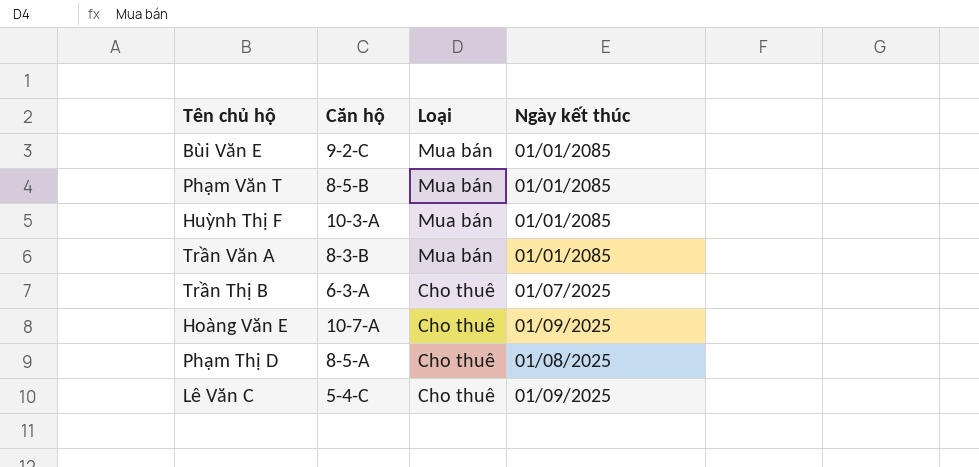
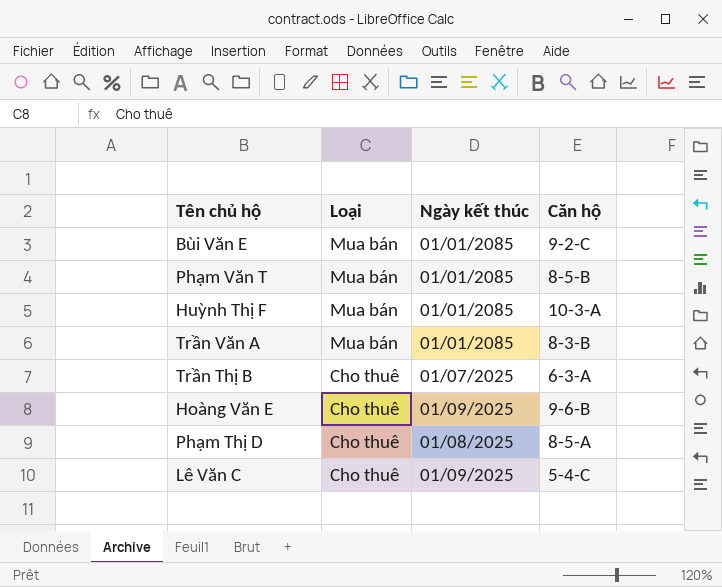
column Căn hộ | position: 2 -> 4
Hoàng Văn E | Căn hộ: 10-7-A -> 9-6-B

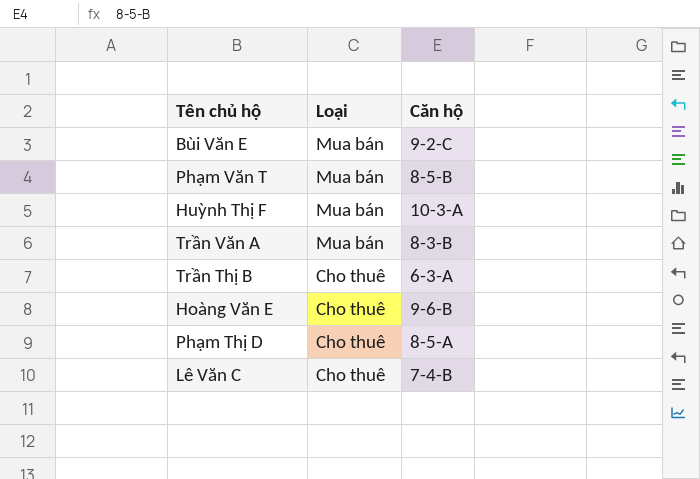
column Ngày kết thúc | position: 3 -> none
Lê Văn C | Căn hộ: 5-4-C -> 7-4-B

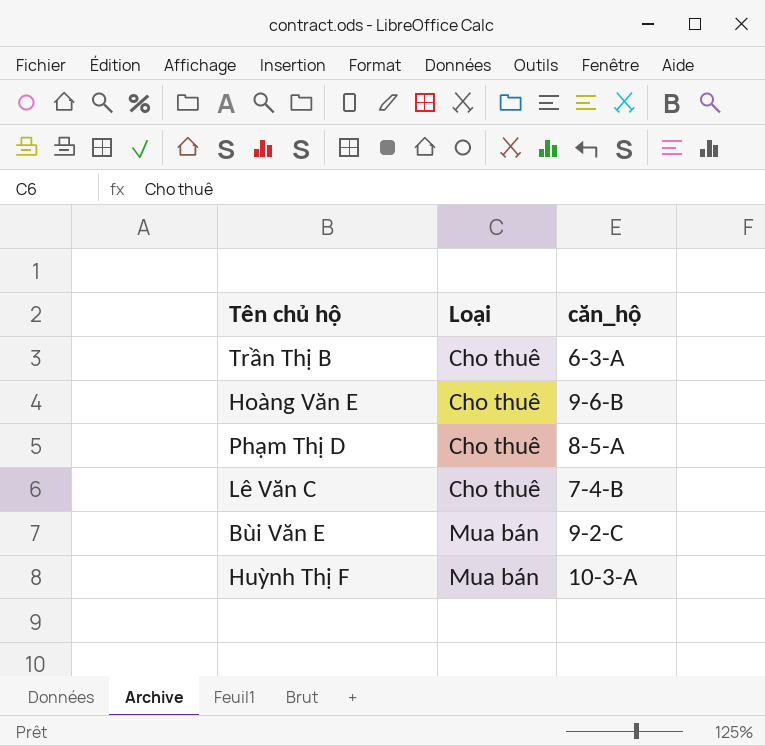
row order: Loại descending -> Loại ascending
column name: Căn hộ -> căn_hộ
row Phạm Văn T: Mua bán | 8-5-B -> none
row Trần Văn A: Mua bán | 8-3-B -> none

